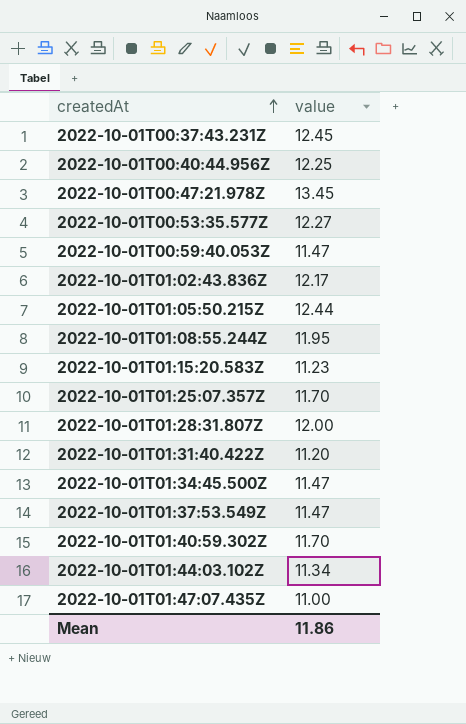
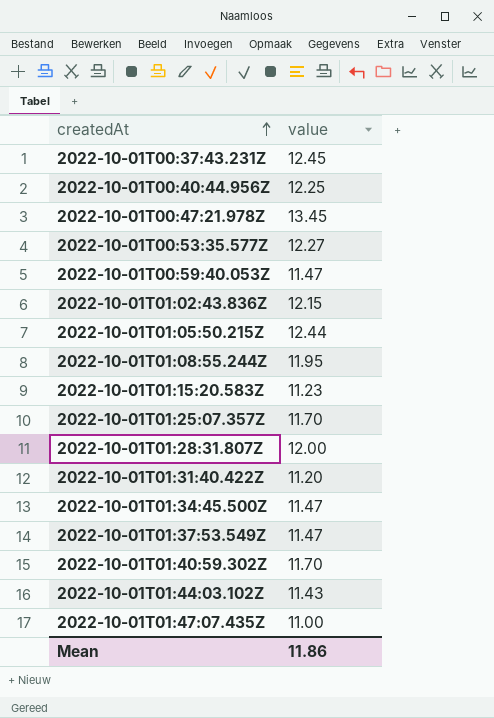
2022-10-01T01:02:43.836Z | value: 12.17 -> 12.15
2022-10-01T01:44:03.102Z | value: 11.34 -> 11.43

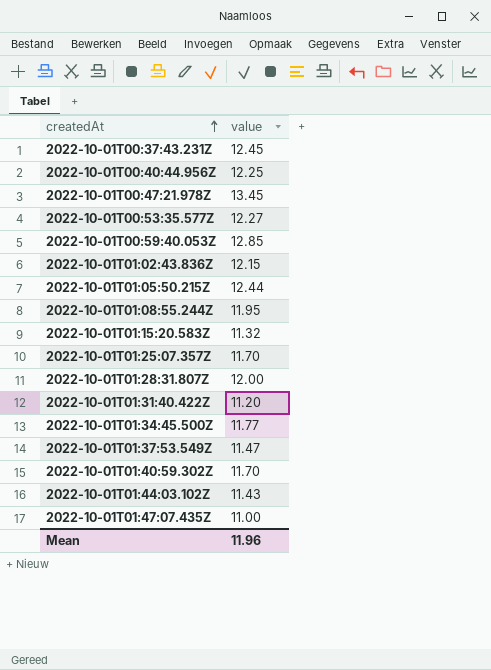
2022-10-01T00:59:40.053Z | value: 11.47 -> 12.85
2022-10-01T01:15:20.583Z | value: 11.23 -> 11.32
2022-10-01T01:34:45.500Z | value: 11.47 -> 11.77
Mean | value: 11.86 -> 11.96

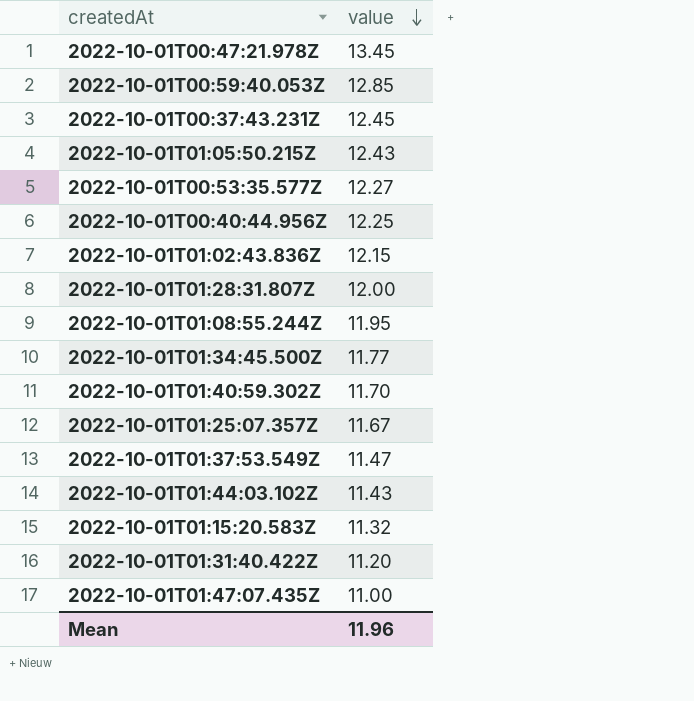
row order: createdAt ascending -> value descending
2022-10-01T01:05:50.215Z | value: 12.44 -> 12.43
2022-10-01T01:25:07.357Z | value: 11.70 -> 11.67

